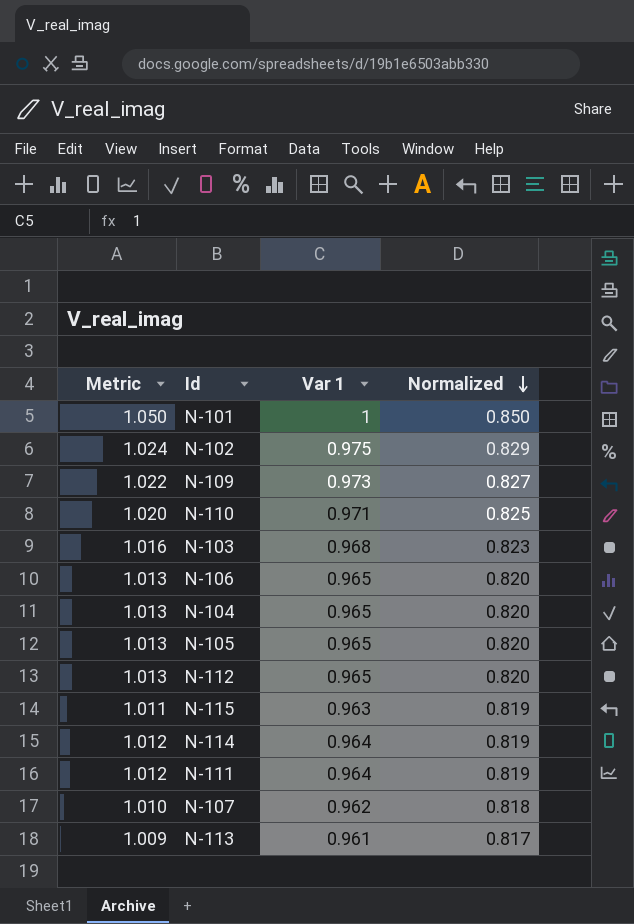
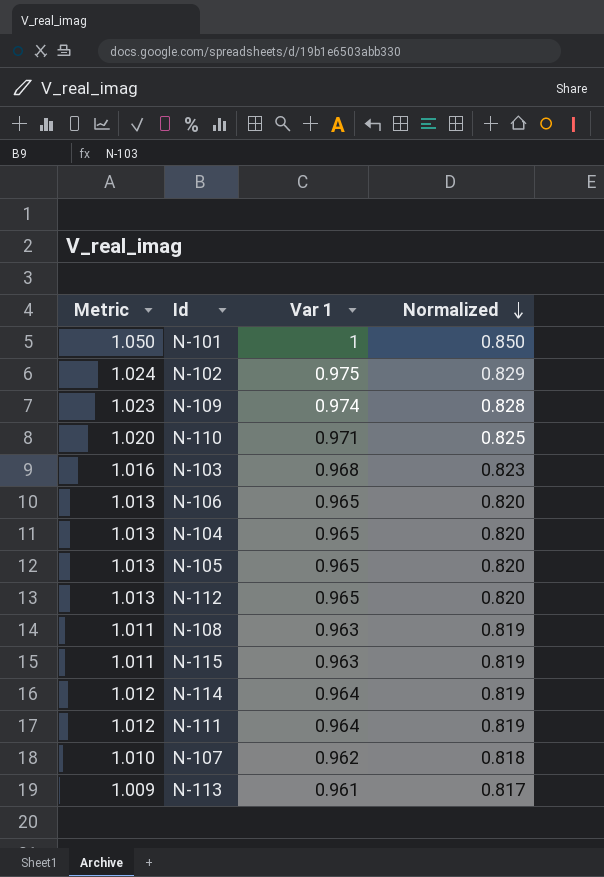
N-109 | Metric: 1.022 -> 1.023
N-109 | Var 1: 0.973 -> 0.974
N-109 | Normalized: 0.827 -> 0.828
row N-108: none -> 1.011 | 0.963 | 0.819

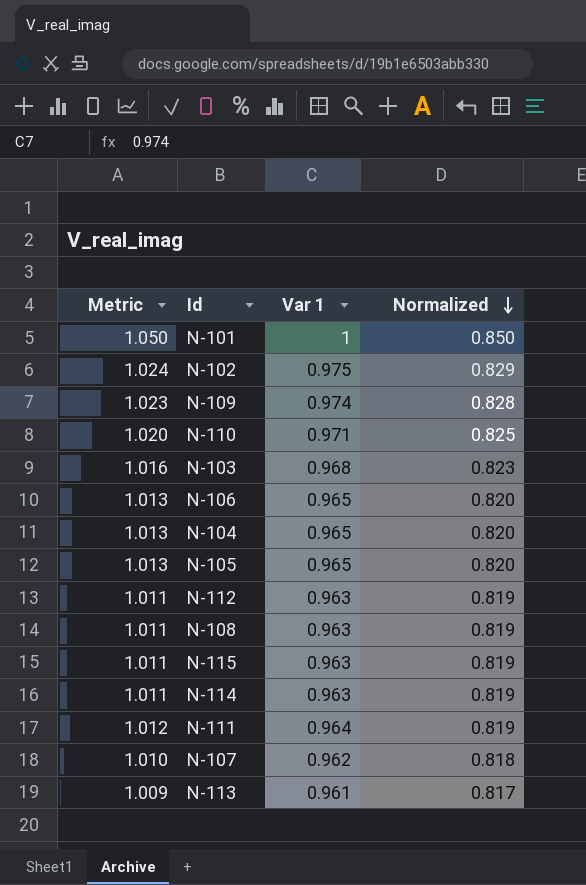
N-112 | Metric: 1.013 -> 1.011
N-112 | Var 1: 0.965 -> 0.963
N-112 | Normalized: 0.820 -> 0.819
N-114 | Metric: 1.012 -> 1.011
N-114 | Var 1: 0.964 -> 0.963

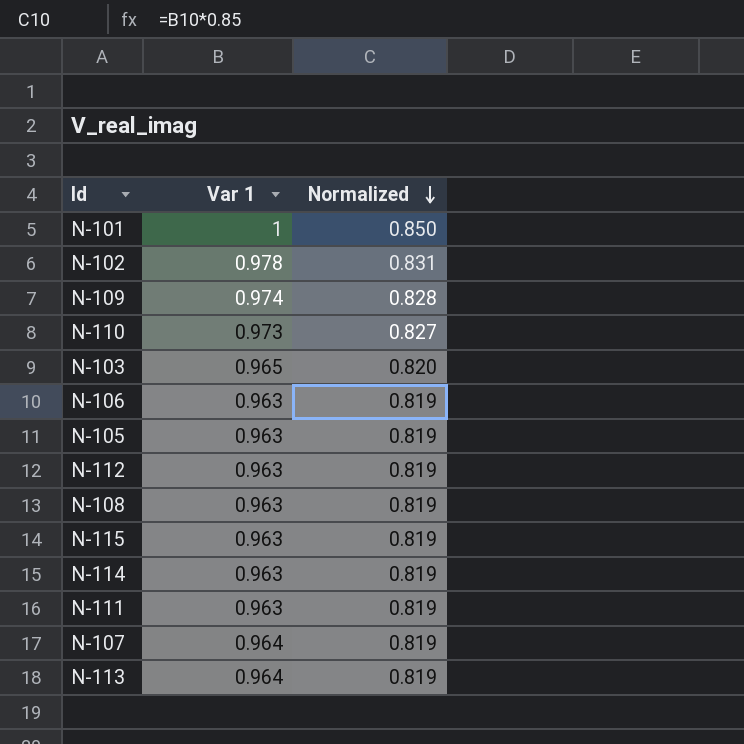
column Metric | formula: [Var 1] * 1.05 -> none
row N-104: 1.013 | 0.965 | 0.820 -> none
N-102 | Var 1: 0.975 -> 0.978
N-102 | Normalized: 0.829 -> 0.831
N-110 | Var 1: 0.971 -> 0.973
N-110 | Normalized: 0.825 -> 0.827
N-103 | Var 1: 0.968 -> 0.965
N-103 | Normalized: 0.823 -> 0.820
N-106 | Var 1: 0.965 -> 0.963
N-106 | Normalized: 0.820 -> 0.819
N-105 | Var 1: 0.965 -> 0.963
N-105 | Normalized: 0.820 -> 0.819
N-111 | Var 1: 0.964 -> 0.963
N-107 | Var 1: 0.962 -> 0.964
N-107 | Normalized: 0.818 -> 0.819
N-113 | Var 1: 0.961 -> 0.964
N-113 | Normalized: 0.817 -> 0.819

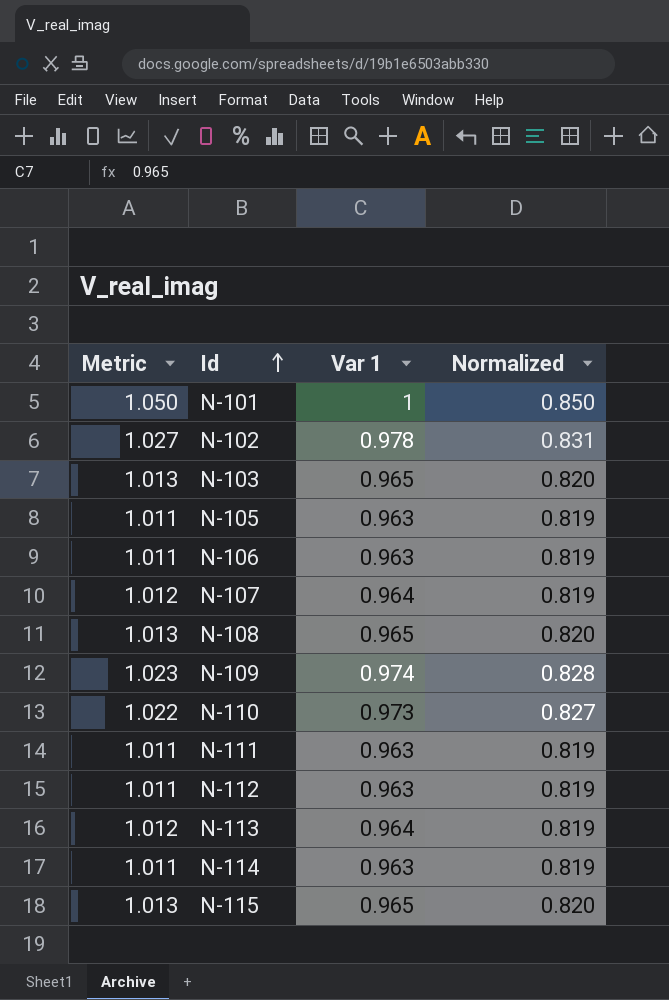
row order: Normalized descending -> Id ascending
column Metric | formula: none -> [Var 1] * 1.05
N-108 | Var 1: 0.963 -> 0.965
N-108 | Normalized: 0.819 -> 0.820
N-115 | Var 1: 0.963 -> 0.965
N-115 | Normalized: 0.819 -> 0.820

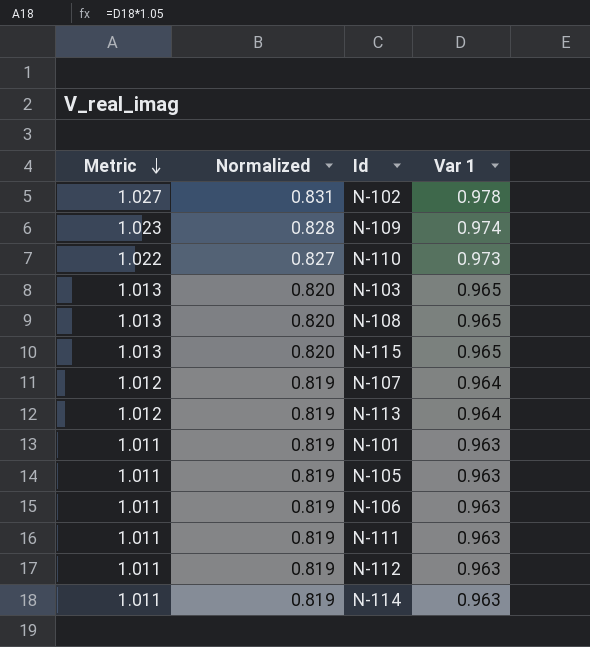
row order: Id ascending -> Metric descending
column Normalized | position: 4 -> 2
N-101 | Metric: 1.050 -> 1.011
N-101 | Normalized: 0.850 -> 0.819
N-101 | Var 1: 1 -> 0.963

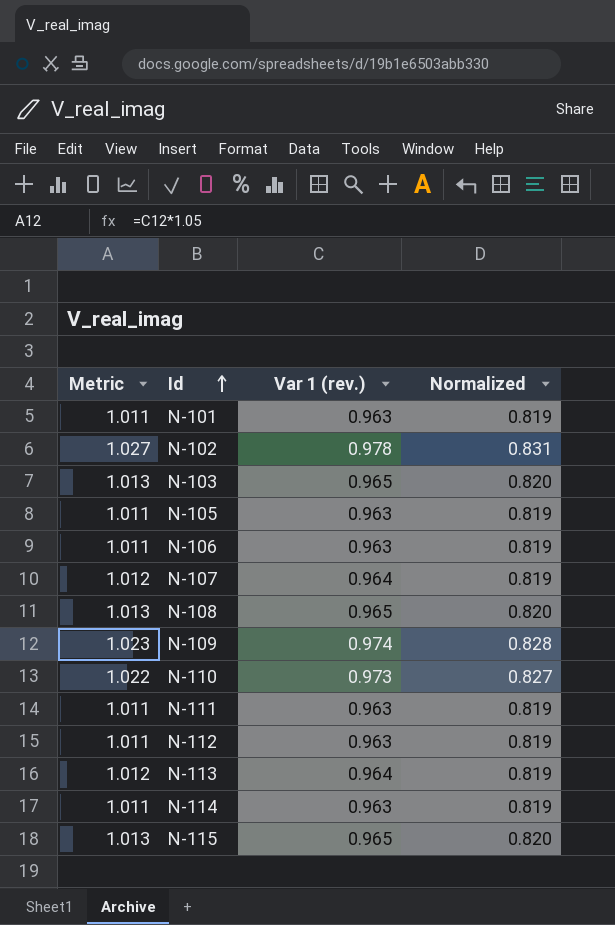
row order: Metric descending -> Id ascending
column name: Var 1 -> Var 1 (rev.)
column Normalized | position: 2 -> 4

